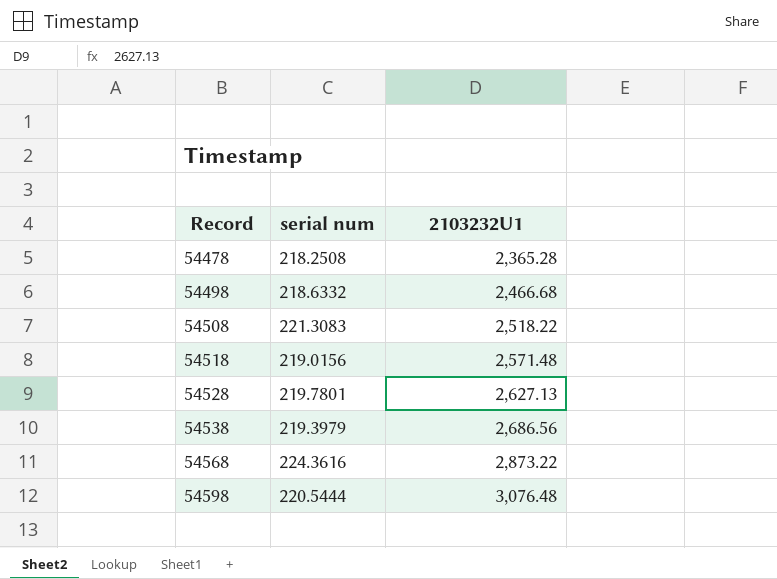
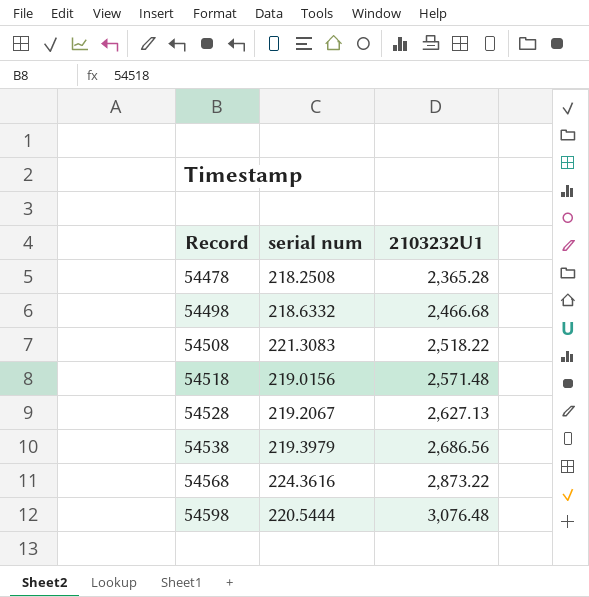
54528 | serial num: 219.7801 -> 219.2067

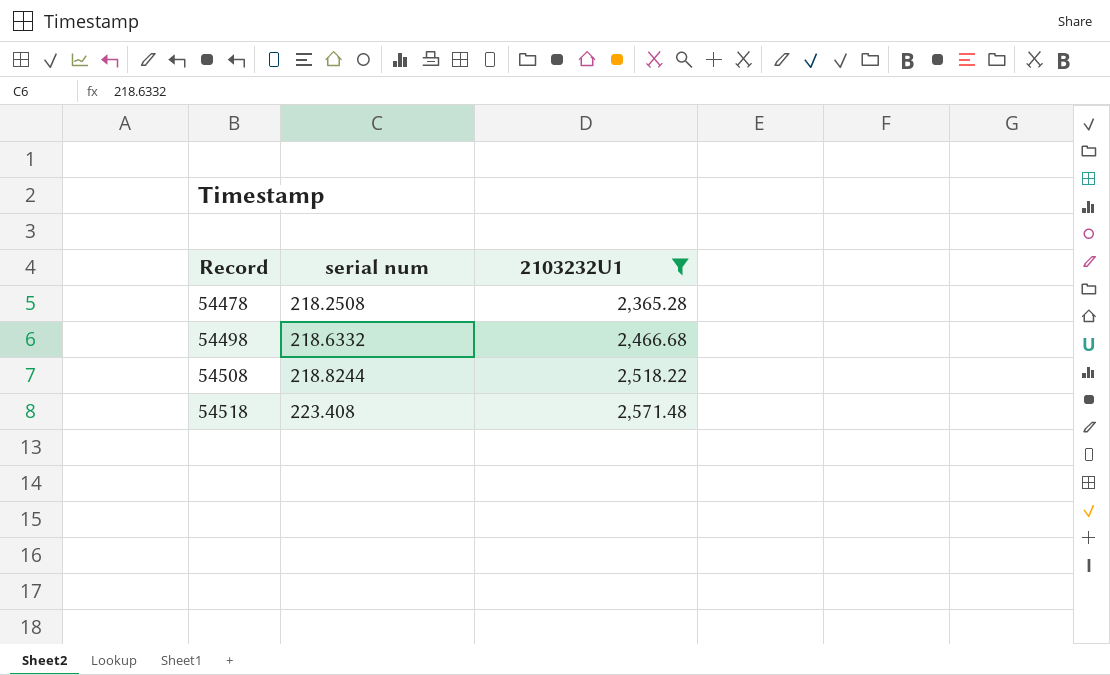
filter: none -> 2103232U1 <= 2,571.48
54508 | serial num: 221.3083 -> 218.8244
54518 | serial num: 219.0156 -> 223.408

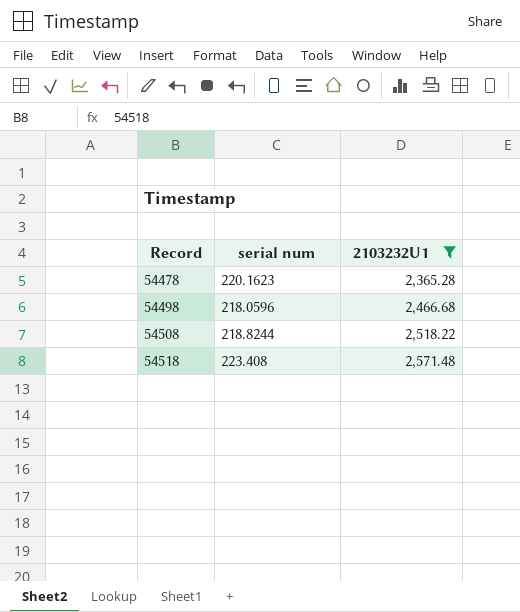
54478 | serial num: 218.2508 -> 220.1623
54498 | serial num: 218.6332 -> 218.0596

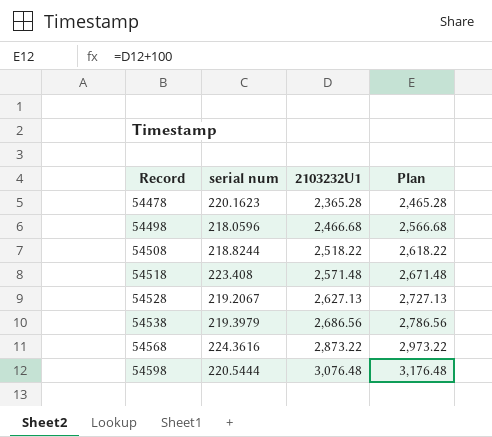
filter: 2103232U1 <= 2,571.48 -> none
column Plan | formula: none -> [2103232U1] + 100

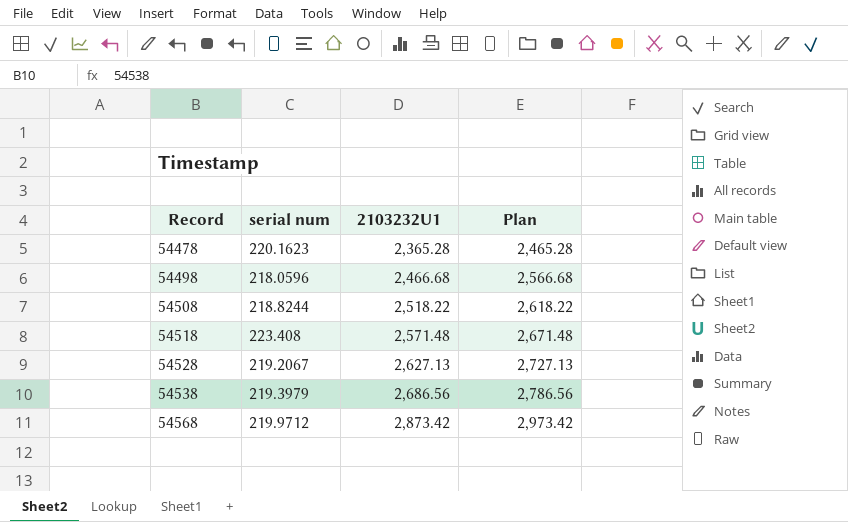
row 54598: 220.5444 | 3,076.48 | 3,176.48 -> none
54568 | serial num: 224.3616 -> 219.9712
54568 | 2103232U1: 2,873.22 -> 2,873.42
54568 | Plan: 2,973.22 -> 2,973.42

